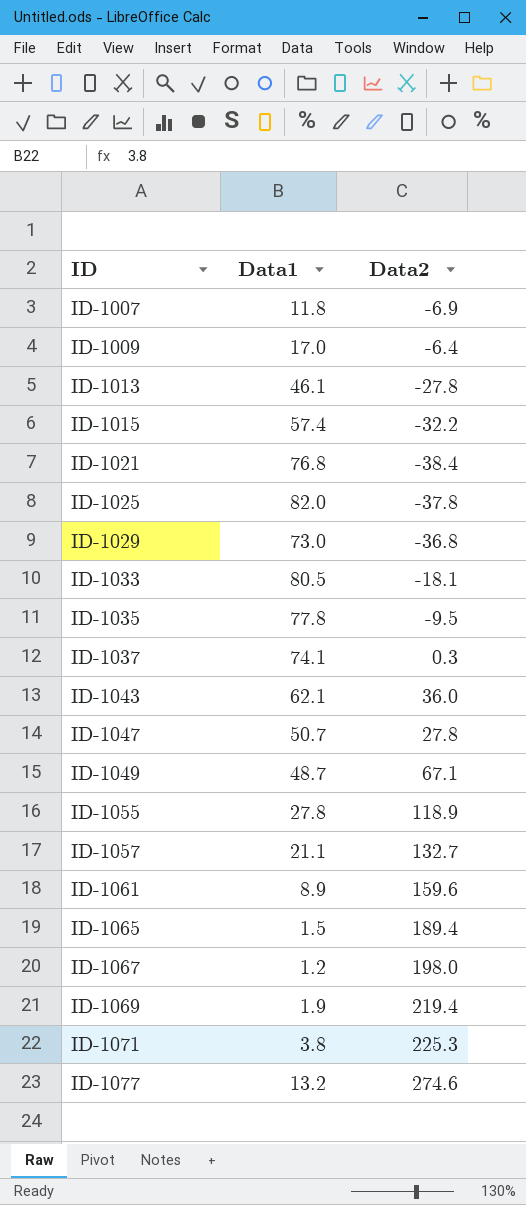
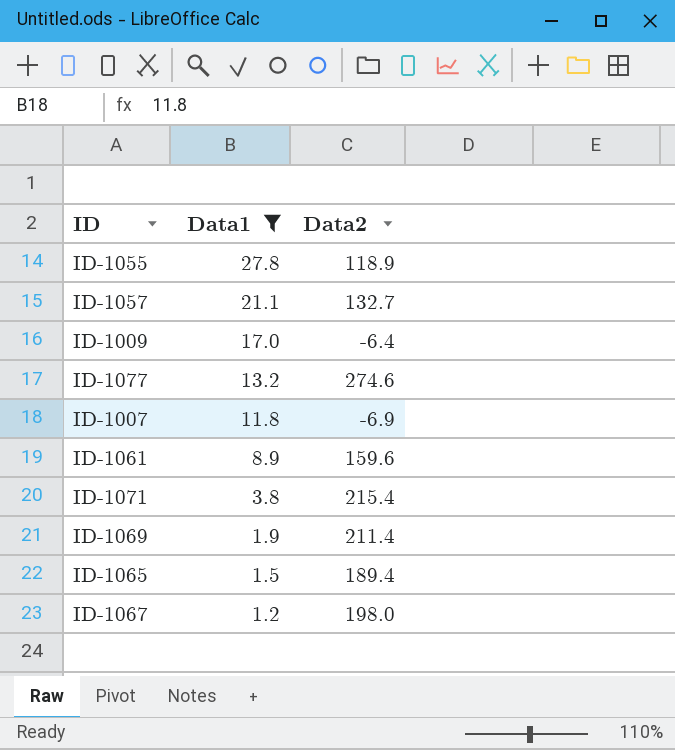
filter: none -> Data1 <= 27.8
row order: ID ascending -> Data1 descending
ID-1071 | Data2: 225.3 -> 215.4
ID-1069 | Data2: 219.4 -> 211.4

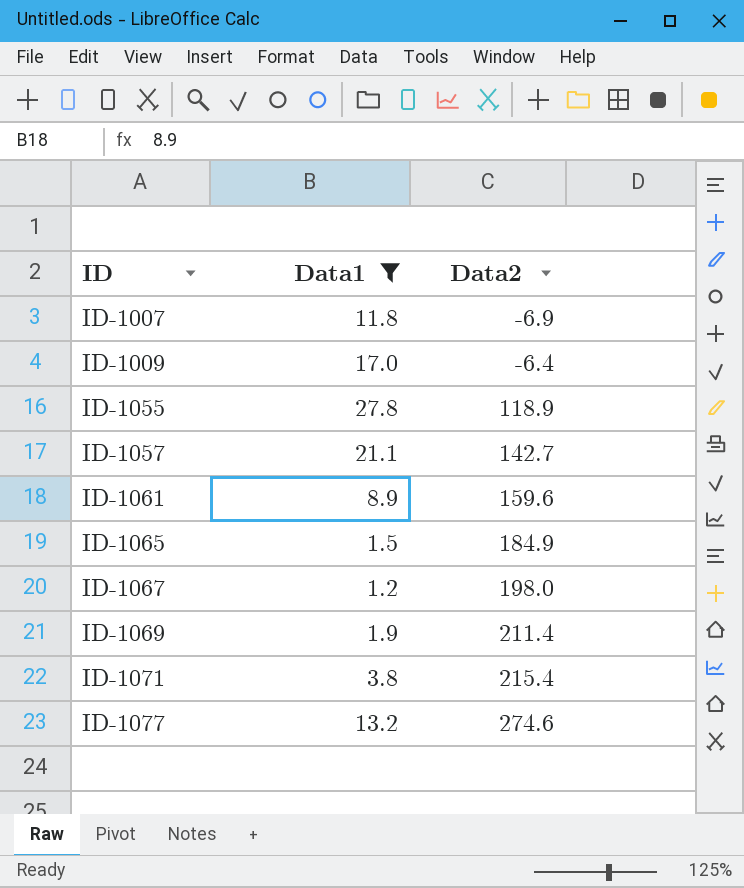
row order: Data1 descending -> ID ascending
ID-1057 | Data2: 132.7 -> 142.7
ID-1065 | Data2: 189.4 -> 184.9

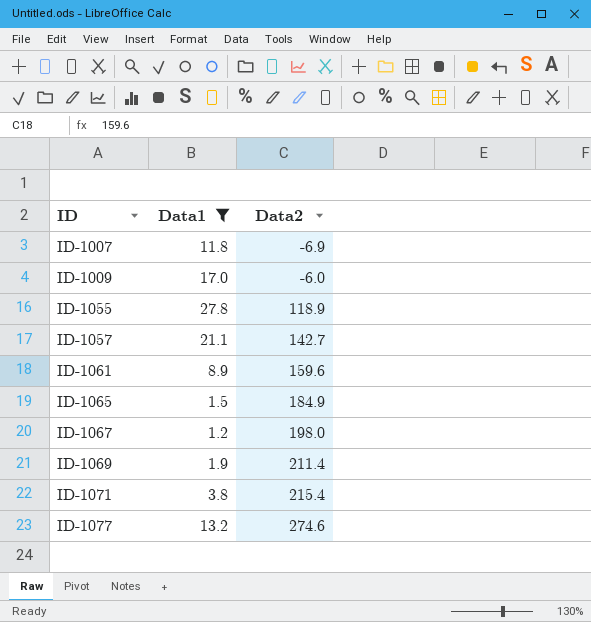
ID-1009 | Data2: -6.4 -> -6.0

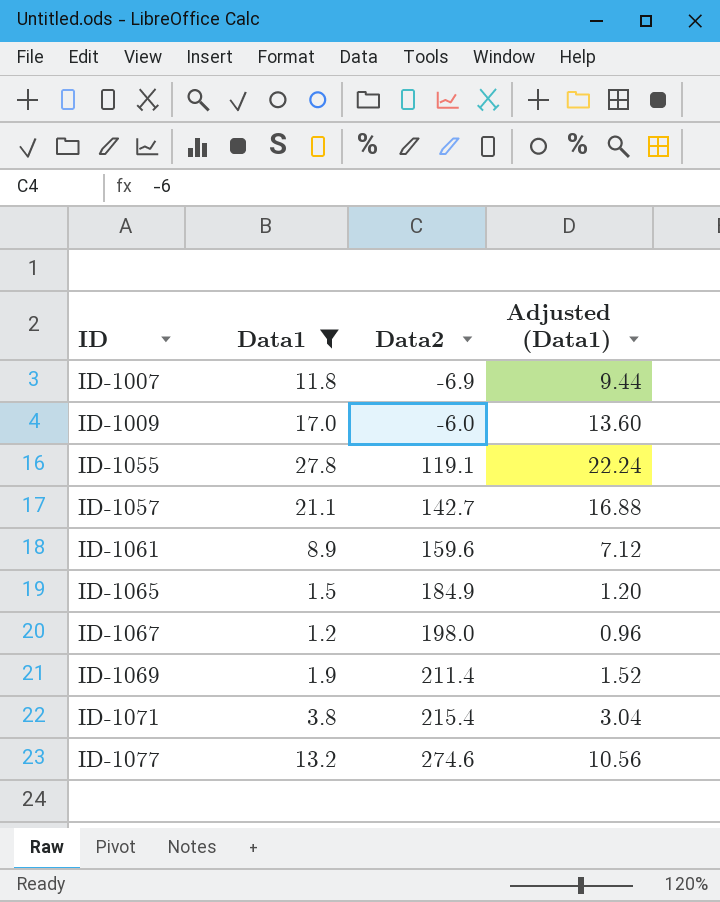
column Adjusted (Data1) | formula: none -> [Data1] * 0.8
ID-1055 | Data2: 118.9 -> 119.1

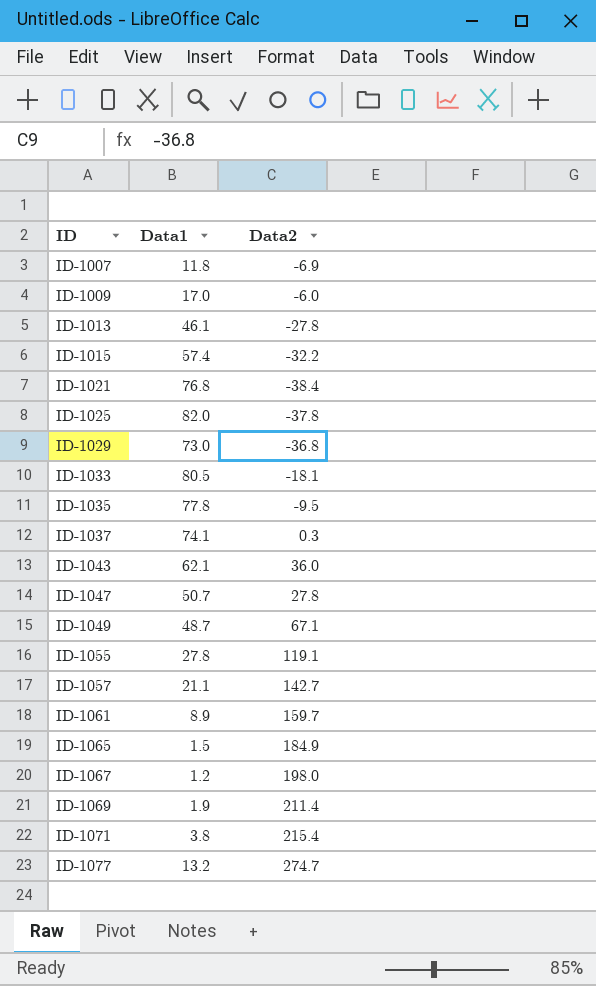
filter: Data1 <= 27.8 -> none
column Adjusted (Data1) | formula: [Data1] * 0.8 -> none
ID-1061 | Data2: 159.6 -> 159.7
ID-1077 | Data2: 274.6 -> 274.7

